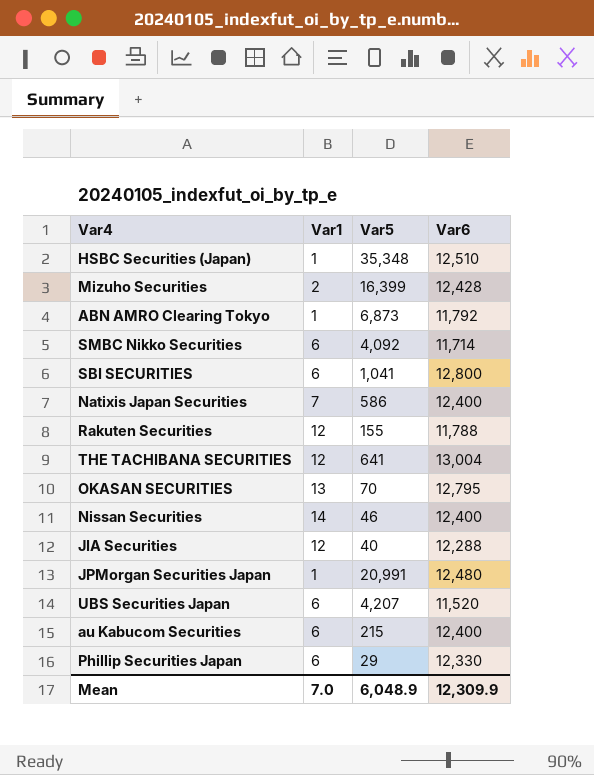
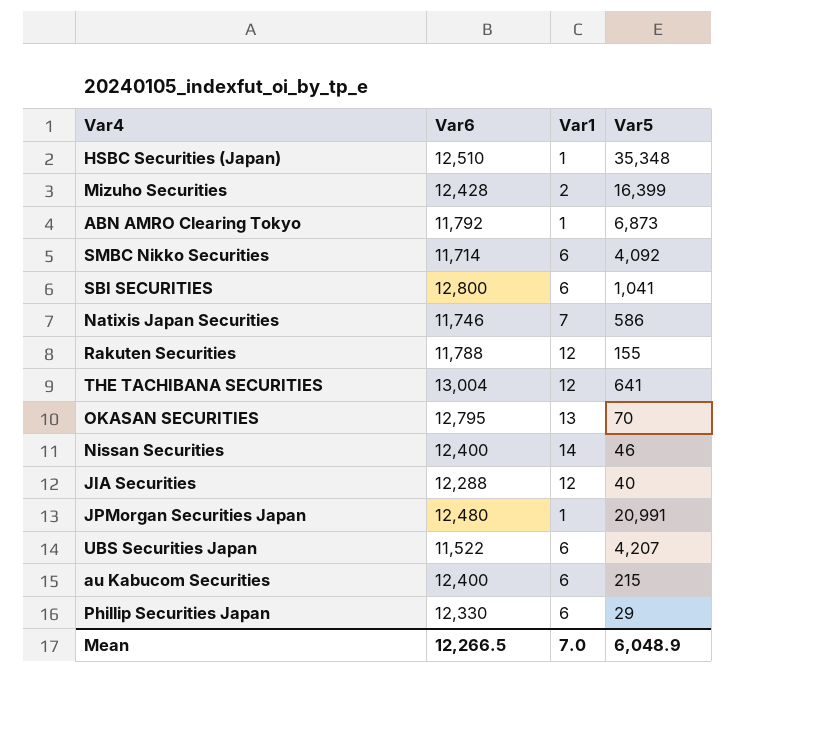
column Var6 | position: 4 -> 2
Natixis Japan Securities | Var6: 12,400 -> 11,746
UBS Securities Japan | Var6: 11,520 -> 11,522
Mean | Var6: 12,309.9 -> 12,266.5

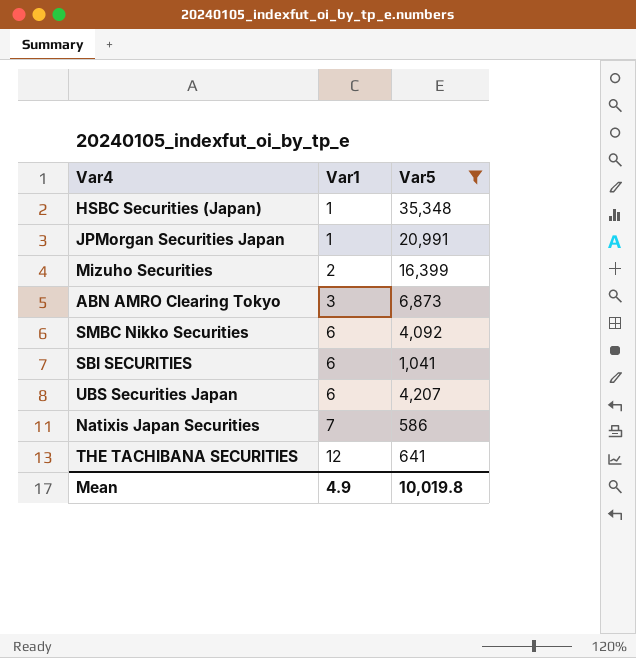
filter: none -> Var5 >= 586
row order: none -> Var1 ascending
column Var6 | position: 2 -> none
ABN AMRO Clearing Tokyo | Var1: 1 -> 3
Mean | Var1: 7.0 -> 4.9
Mean | Var5: 6,048.9 -> 10,019.8

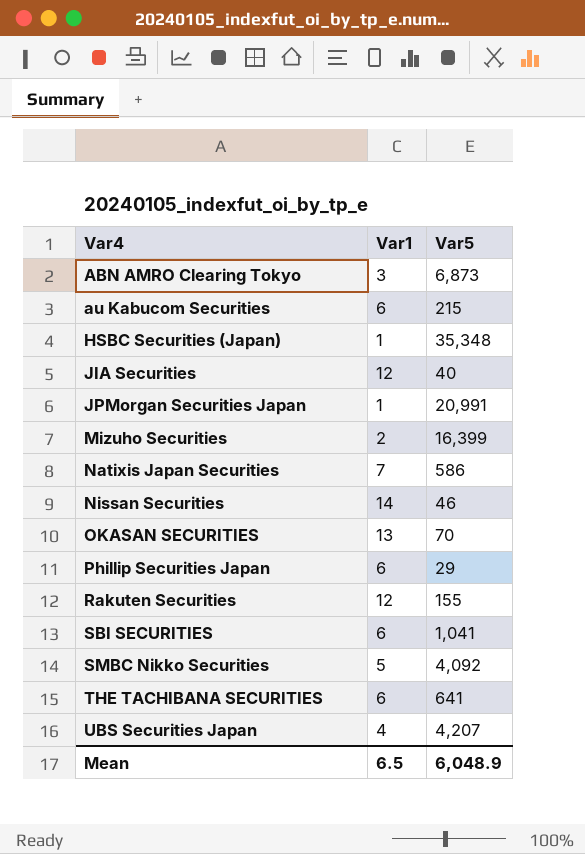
filter: Var5 >= 586 -> none
row order: Var1 ascending -> Var4 ascending
SMBC Nikko Securities | Var1: 6 -> 5
THE TACHIBANA SECURITIES | Var1: 12 -> 6
UBS Securities Japan | Var1: 6 -> 4
Mean | Var1: 4.9 -> 6.5
Mean | Var5: 10,019.8 -> 6,048.9

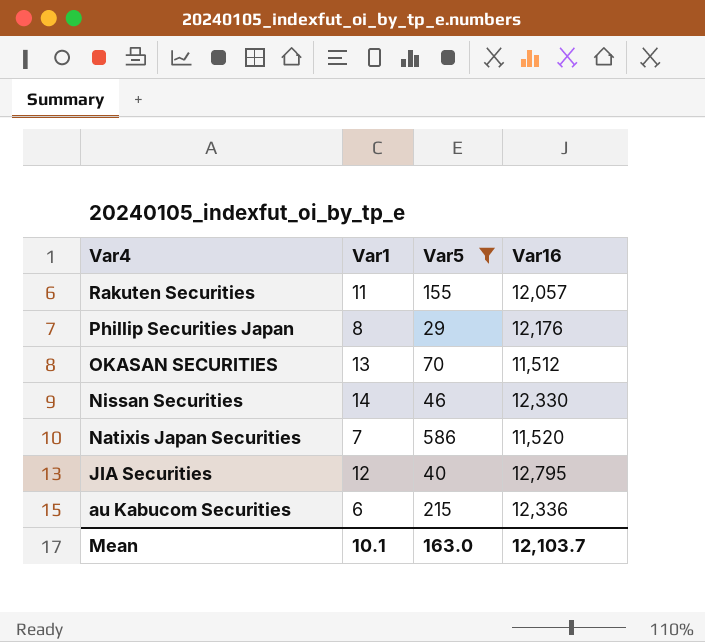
filter: none -> Var5 <= 586
row order: Var4 ascending -> Var4 descending
column Var16 | position: none -> 4
Rakuten Securities | Var1: 12 -> 11
Phillip Securities Japan | Var1: 6 -> 8
Mean | Var1: 6.5 -> 10.1
Mean | Var5: 6,048.9 -> 163.0

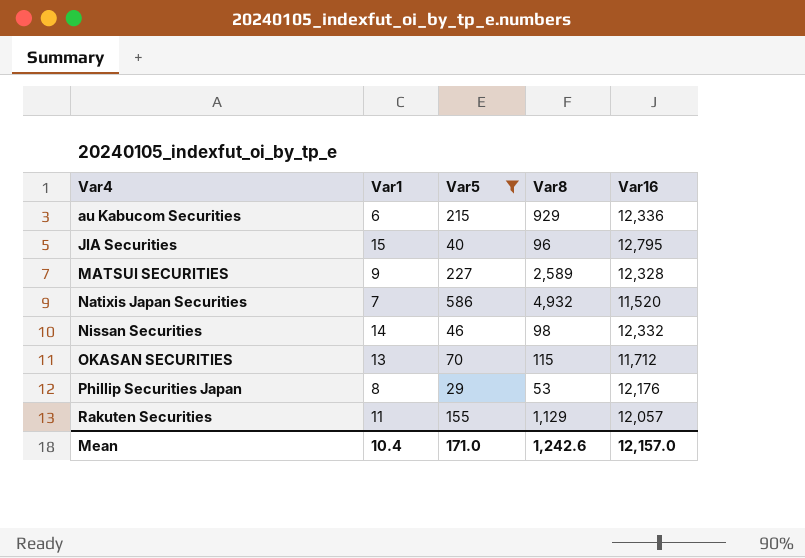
row order: Var4 descending -> Var4 ascending
column Var8 | position: none -> 4
JIA Securities | Var1: 12 -> 15
row MATSUI SECURITIES: none -> 9 | 227 | 2,589 | 12,328
Nissan Securities | Var16: 12,330 -> 12,332
OKASAN SECURITIES | Var16: 11,512 -> 11,712
Mean | Var1: 10.1 -> 10.4
Mean | Var5: 163.0 -> 171.0
Mean | Var16: 12,103.7 -> 12,157.0

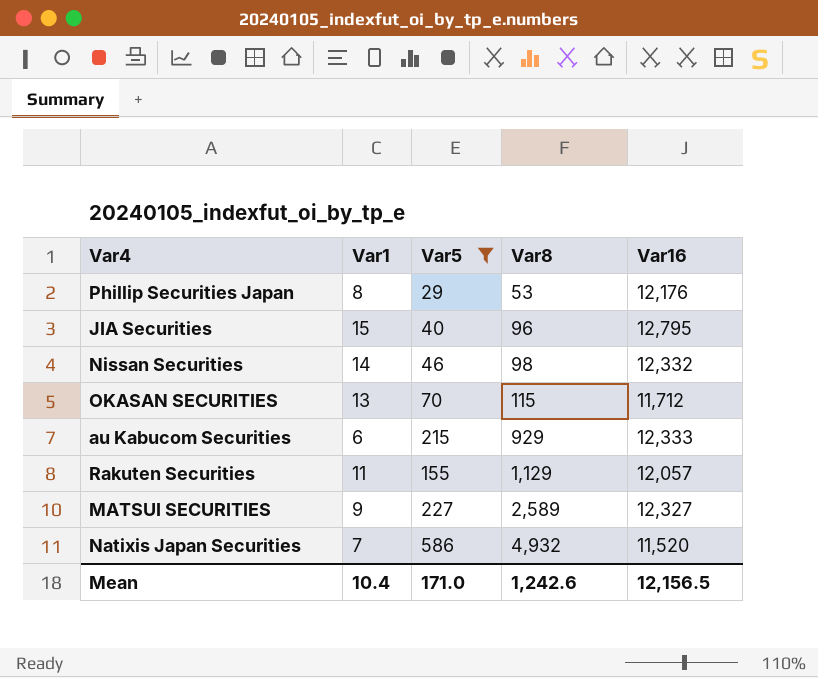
row order: Var4 ascending -> Var8 ascending
au Kabucom Securities | Var16: 12,336 -> 12,333
MATSUI SECURITIES | Var16: 12,328 -> 12,327
Mean | Var16: 12,157.0 -> 12,156.5

